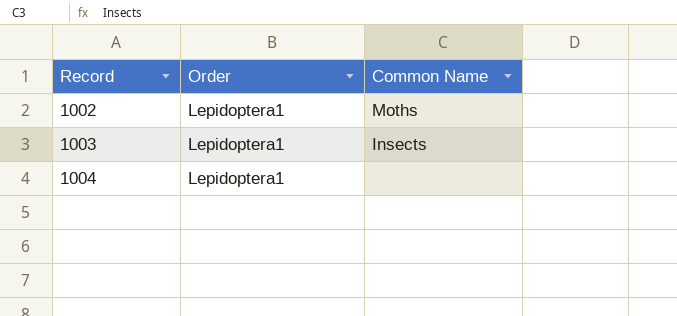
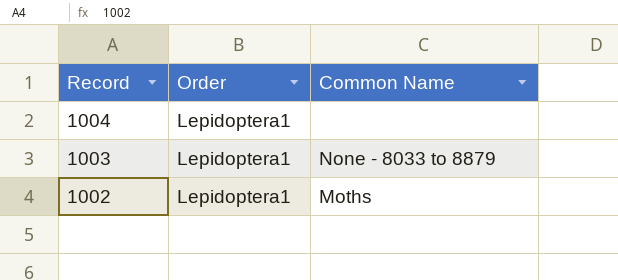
row order: Record ascending -> Record descending
1003 | Common Name: Insects -> None - 8033 to 8879

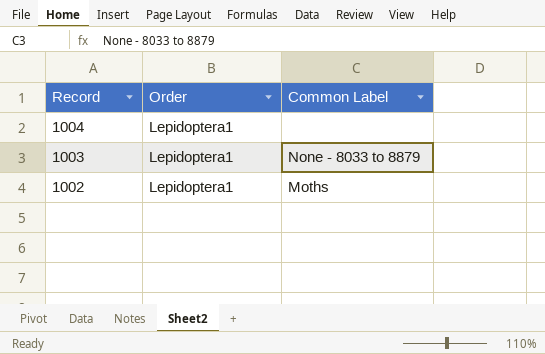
column name: Common Name -> Common Label

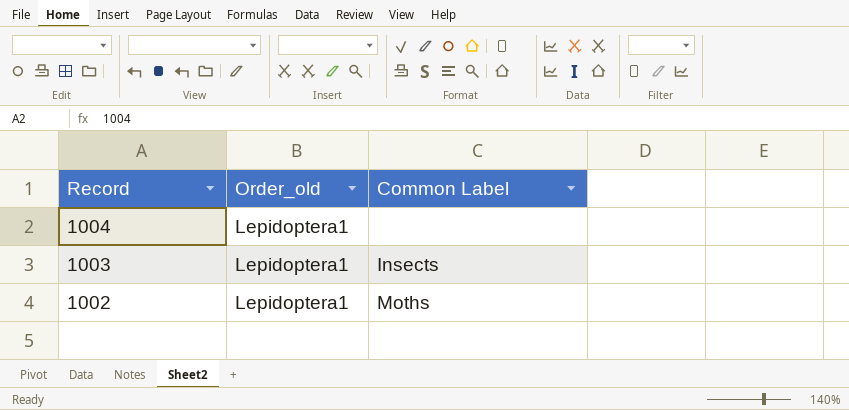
column name: Order -> Order_old
1003 | Common Label: None - 8033 to 8879 -> Insects

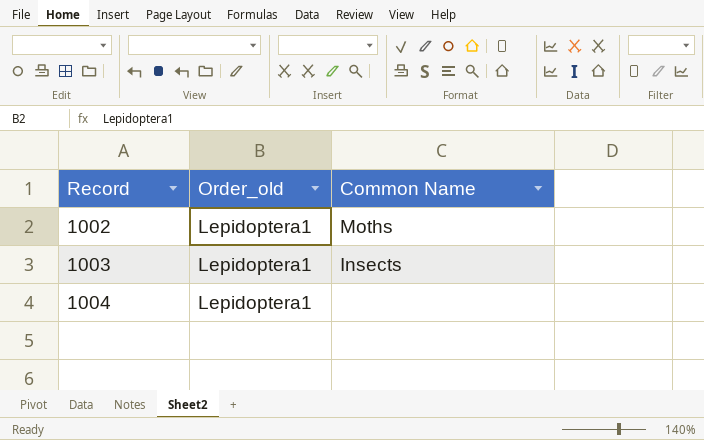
row order: Record descending -> Record ascending
column name: Common Label -> Common Name

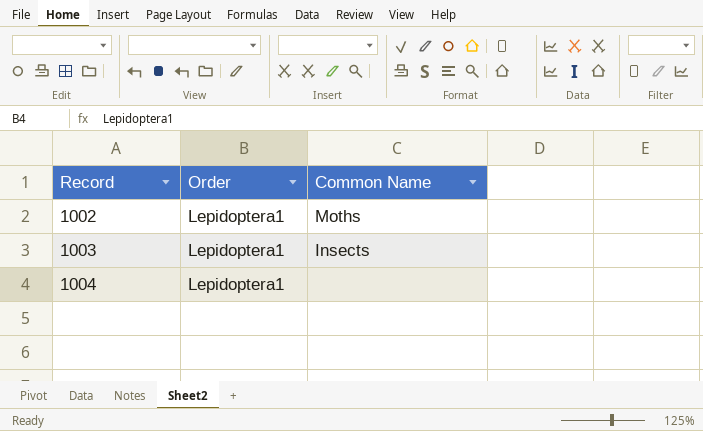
column name: Order_old -> Order

